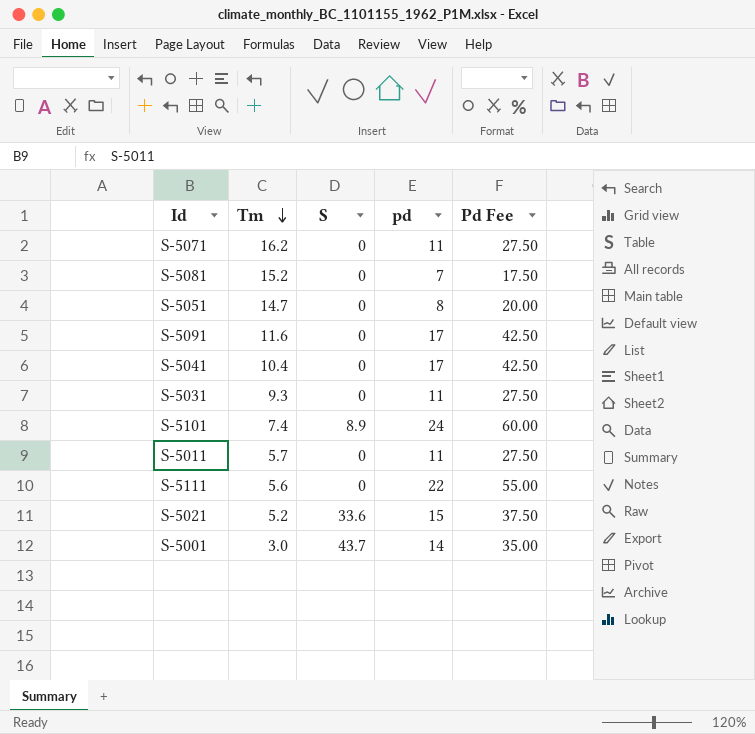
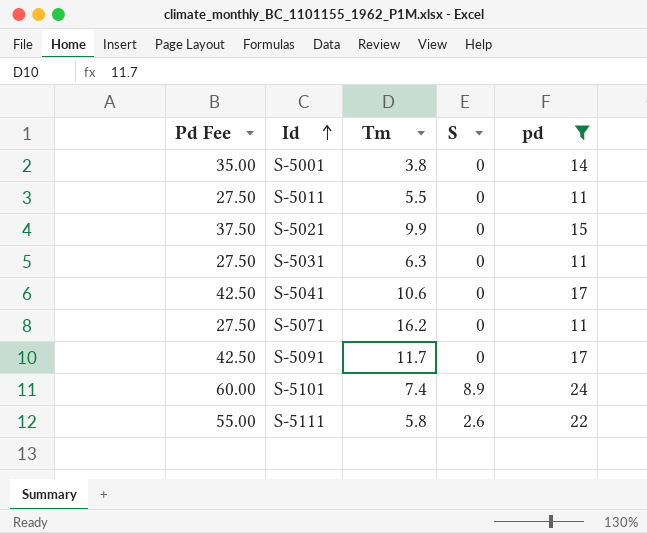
filter: none -> pd >= 11
row order: Tm descending -> Id ascending
column Pd Fee | position: 5 -> 1
S-5001 | Tm: 3.0 -> 3.8
S-5001 | S: 43.7 -> 0
S-5011 | Tm: 5.7 -> 5.5
S-5021 | Tm: 5.2 -> 9.9
S-5021 | S: 33.6 -> 0
S-5031 | Tm: 9.3 -> 6.3
S-5041 | Tm: 10.4 -> 10.6
S-5091 | Tm: 11.6 -> 11.7
S-5111 | Tm: 5.6 -> 5.8
S-5111 | S: 0 -> 2.6

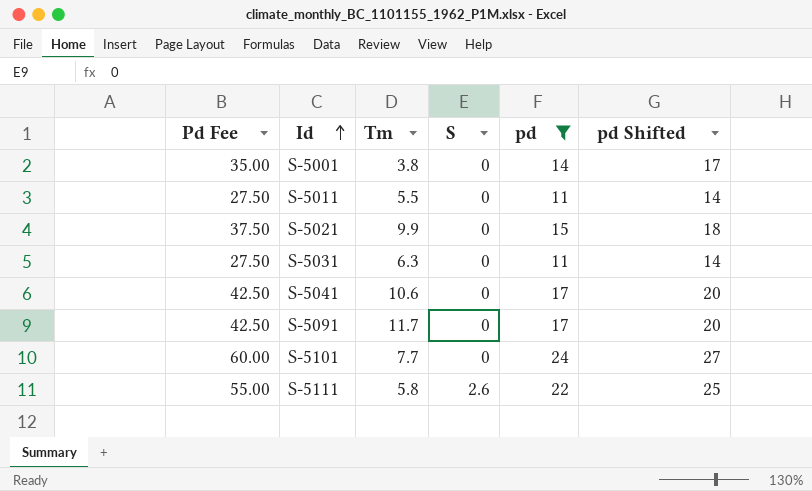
column pd Shifted | formula: none -> [pd] + 3
row S-5071: 27.50 | 16.2 | 0 | 11 -> none
S-5101 | Tm: 7.4 -> 7.7
S-5101 | S: 8.9 -> 0

